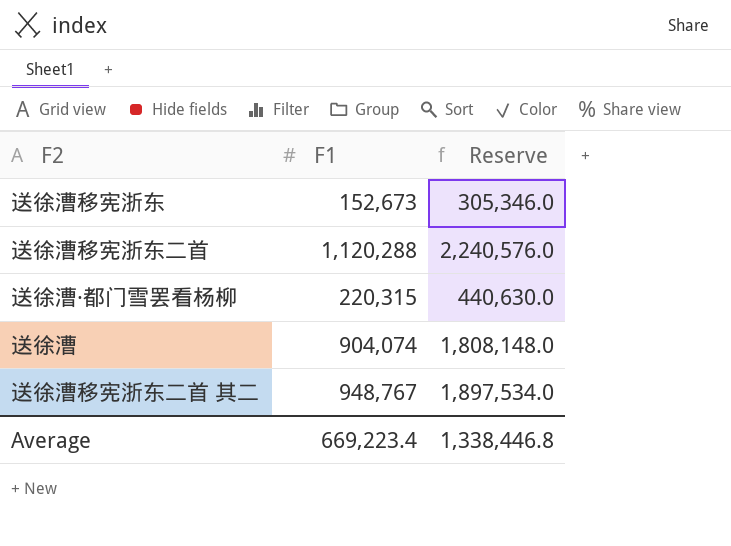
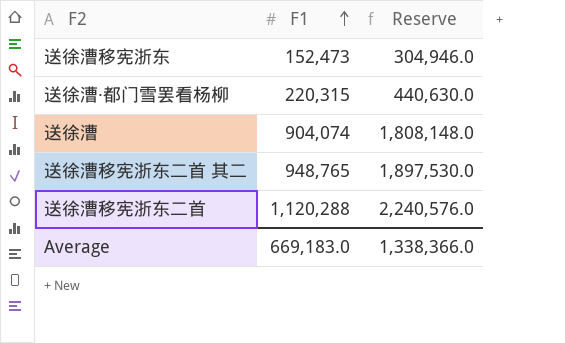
row order: none -> F1 ascending
送徐漕移宪浙东 | F1: 152,673 -> 152,473
送徐漕移宪浙东 | Reserve: 305,346.0 -> 304,946.0
送徐漕移宪浙东二首 其二 | F1: 948,767 -> 948,765
送徐漕移宪浙东二首 其二 | Reserve: 1,897,534.0 -> 1,897,530.0
Average | F1: 669,223.4 -> 669,183.0
Average | Reserve: 1,338,446.8 -> 1,338,366.0

